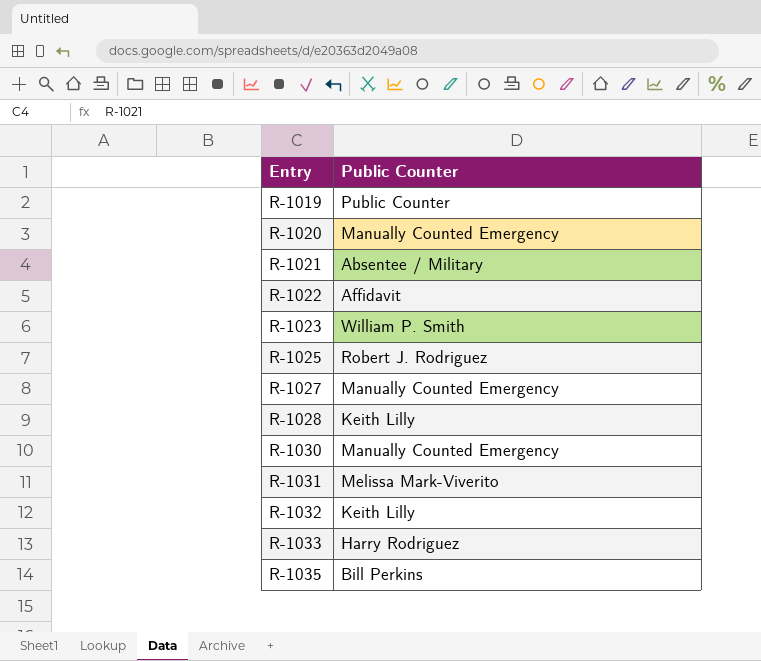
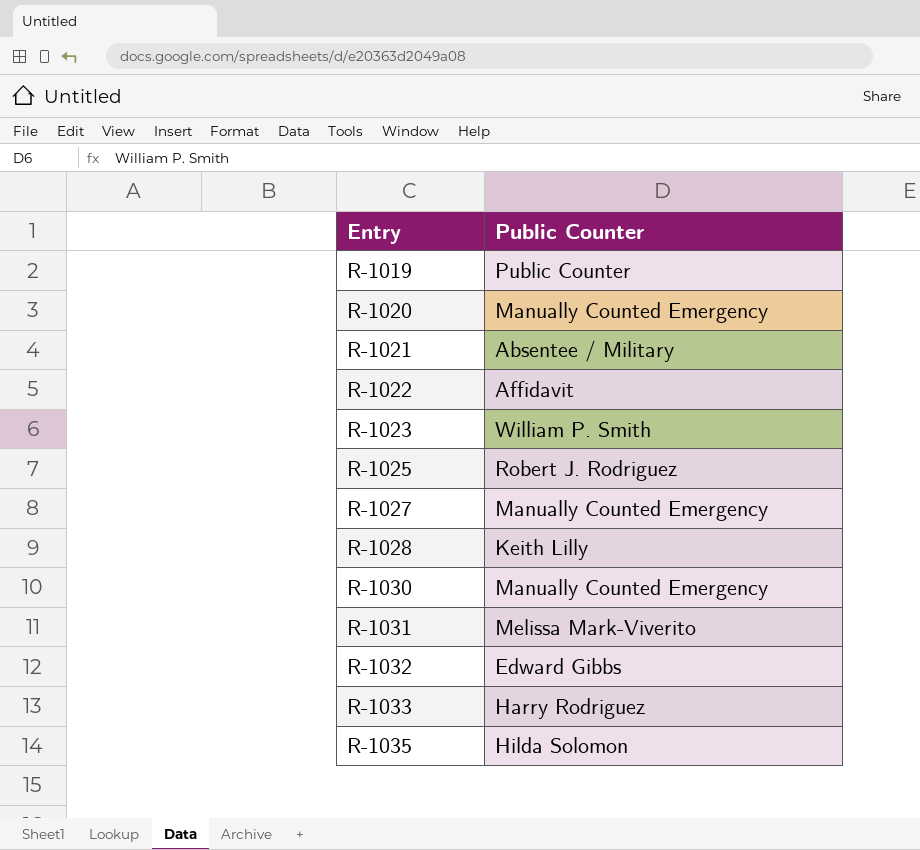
R-1032 | Public Counter: Keith Lilly -> Edward Gibbs
R-1035 | Public Counter: Bill Perkins -> Hilda Solomon

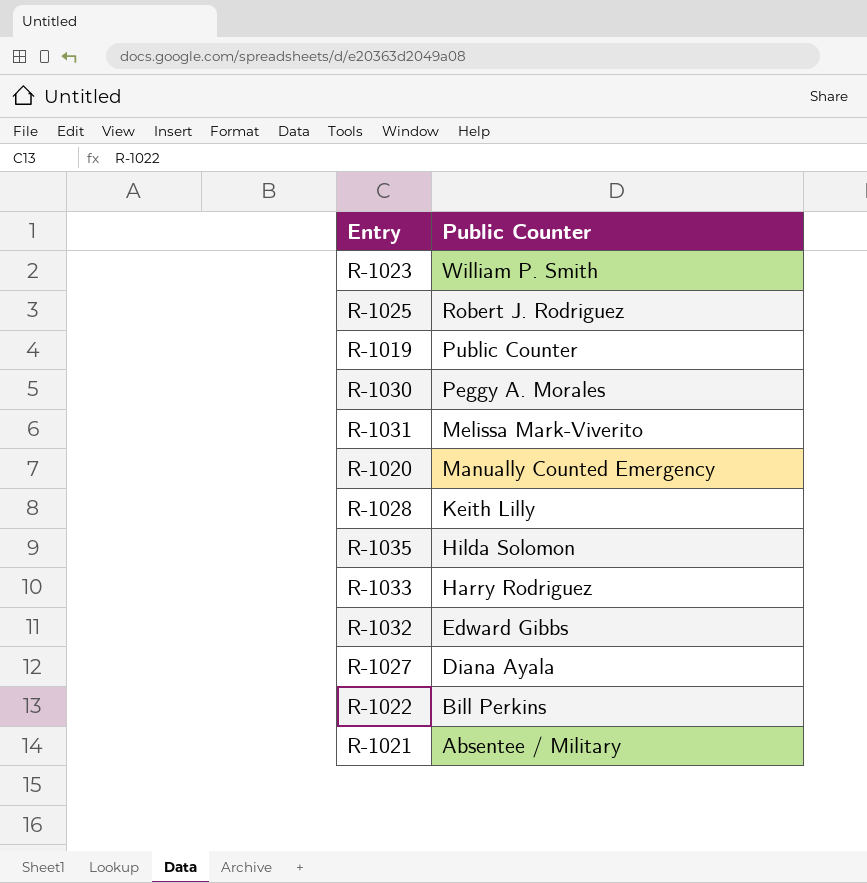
row order: Entry ascending -> Public Counter descending
R-1030 | Public Counter: Manually Counted Emergency -> Peggy A. Morales
R-1027 | Public Counter: Manually Counted Emergency -> Diana Ayala
R-1022 | Public Counter: Affidavit -> Bill Perkins

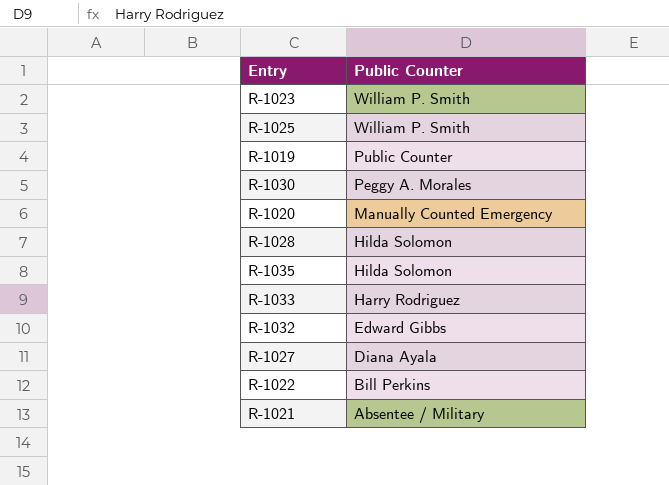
row R-1031: Melissa Mark-Viverito -> none
R-1025 | Public Counter: Robert J. Rodriguez -> William P. Smith
R-1028 | Public Counter: Keith Lilly -> Hilda Solomon

